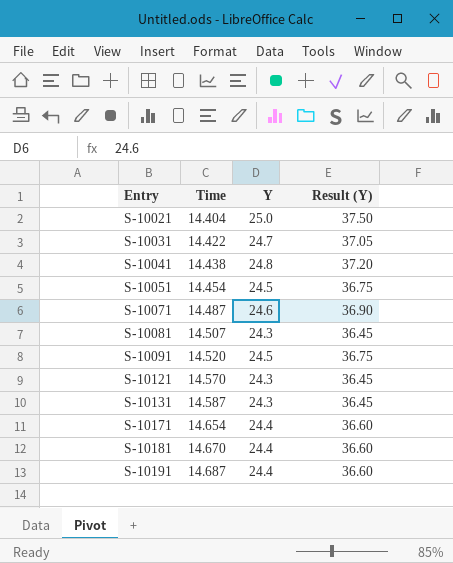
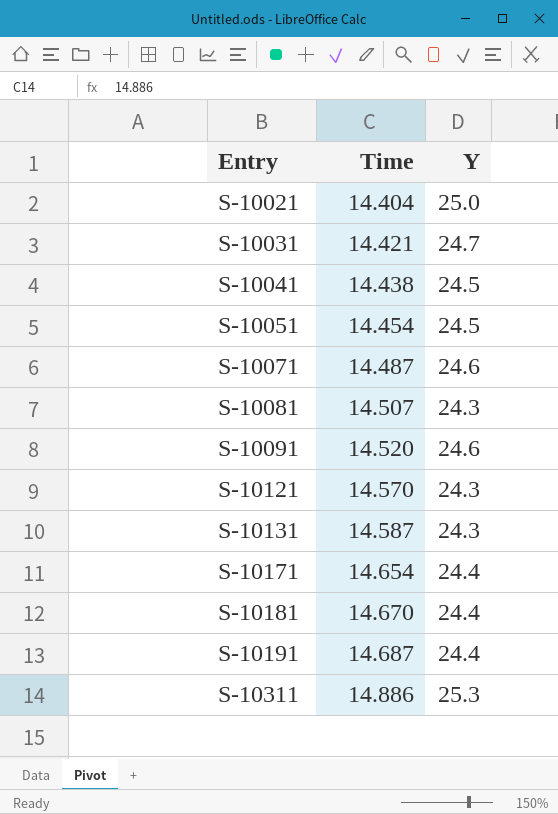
column Result (Y) | formula: [Y] * 1.5 -> none
S-10031 | Time: 14.422 -> 14.421
S-10041 | Y: 24.8 -> 24.5
S-10091 | Y: 24.5 -> 24.6
row S-10311: none -> 14.886 | 25.3

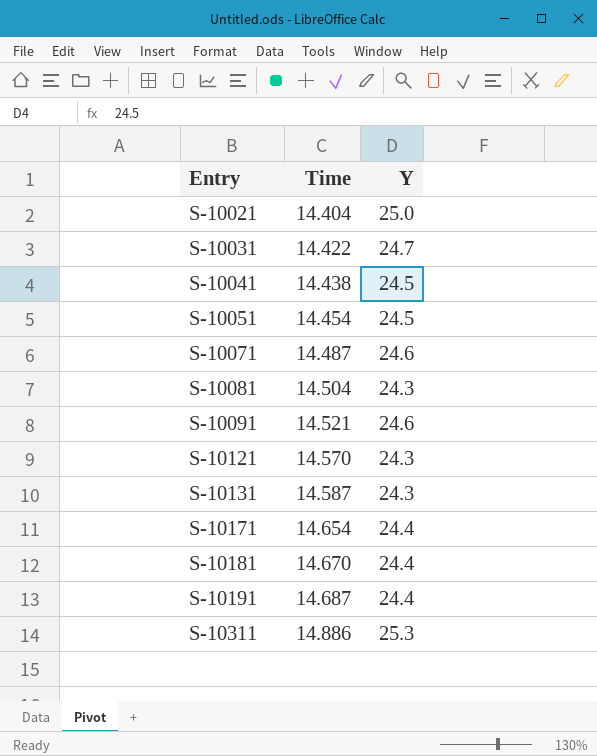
S-10031 | Time: 14.421 -> 14.422
S-10081 | Time: 14.507 -> 14.504
S-10091 | Time: 14.520 -> 14.521

